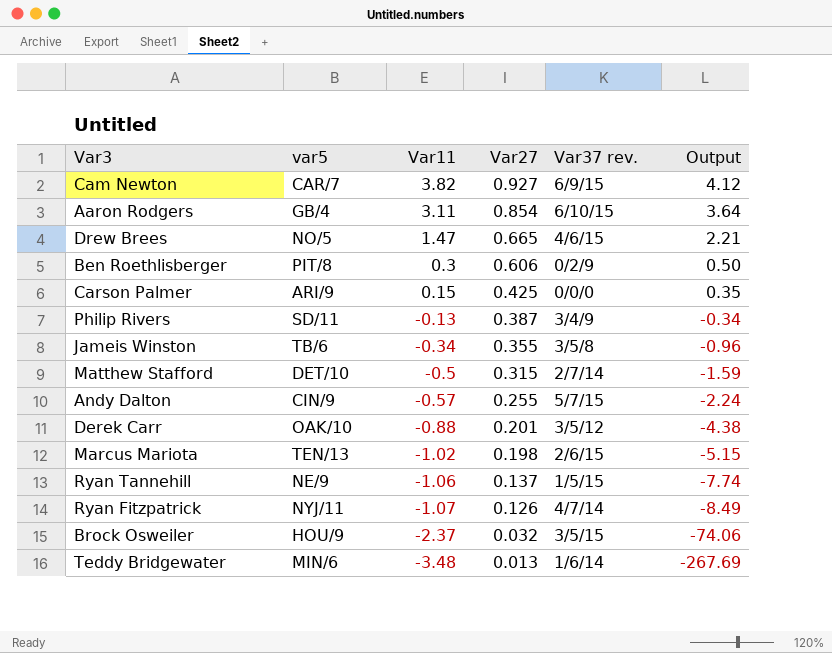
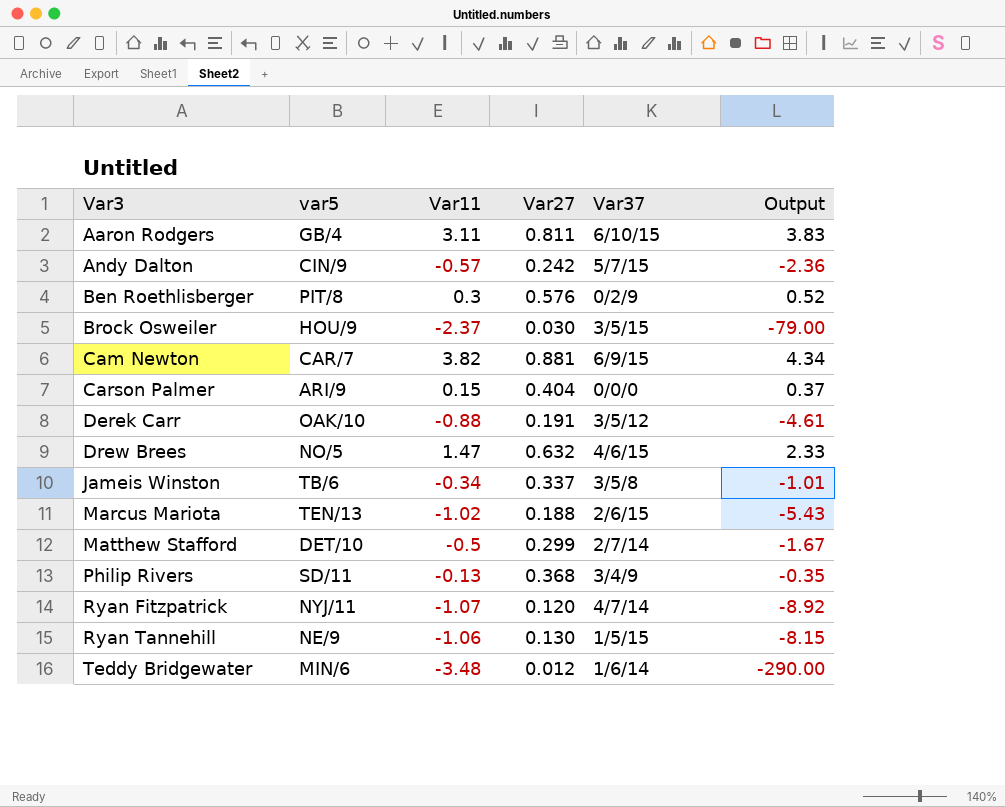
row order: Var11 descending -> Var3 ascending
column name: Var37 rev. -> Var37
Aaron Rodgers | Var27: 0.854 -> 0.811
Aaron Rodgers | Output: 3.64 -> 3.83
Andy Dalton | Var27: 0.255 -> 0.242
Andy Dalton | Output: -2.24 -> -2.36
Ben Roethlisberger | Var27: 0.606 -> 0.576
Ben Roethlisberger | Output: 0.50 -> 0.52
Brock Osweiler | Var27: 0.032 -> 0.030
Brock Osweiler | Output: -74.06 -> -79.00
Cam Newton | Var27: 0.927 -> 0.881
Cam Newton | Output: 4.12 -> 4.34
Carson Palmer | Var27: 0.425 -> 0.404
Carson Palmer | Output: 0.35 -> 0.37
Derek Carr | Var27: 0.201 -> 0.191
Derek Carr | Output: -4.38 -> -4.61
Drew Brees | Var27: 0.665 -> 0.632
Drew Brees | Output: 2.21 -> 2.33
Jameis Winston | Var27: 0.355 -> 0.337
Jameis Winston | Output: -0.96 -> -1.01
Marcus Mariota | Var27: 0.198 -> 0.188
Marcus Mariota | Output: -5.15 -> -5.43
Matthew Stafford | Var27: 0.315 -> 0.299
Matthew Stafford | Output: -1.59 -> -1.67
Philip Rivers | Var27: 0.387 -> 0.368
Philip Rivers | Output: -0.34 -> -0.35
Ryan Fitzpatrick | Var27: 0.126 -> 0.120
Ryan Fitzpatrick | Output: -8.49 -> -8.92
Ryan Tannehill | Var27: 0.137 -> 0.130
Ryan Tannehill | Output: -7.74 -> -8.15
Teddy Bridgewater | Var27: 0.013 -> 0.012
Teddy Bridgewater | Output: -267.69 -> -290.00

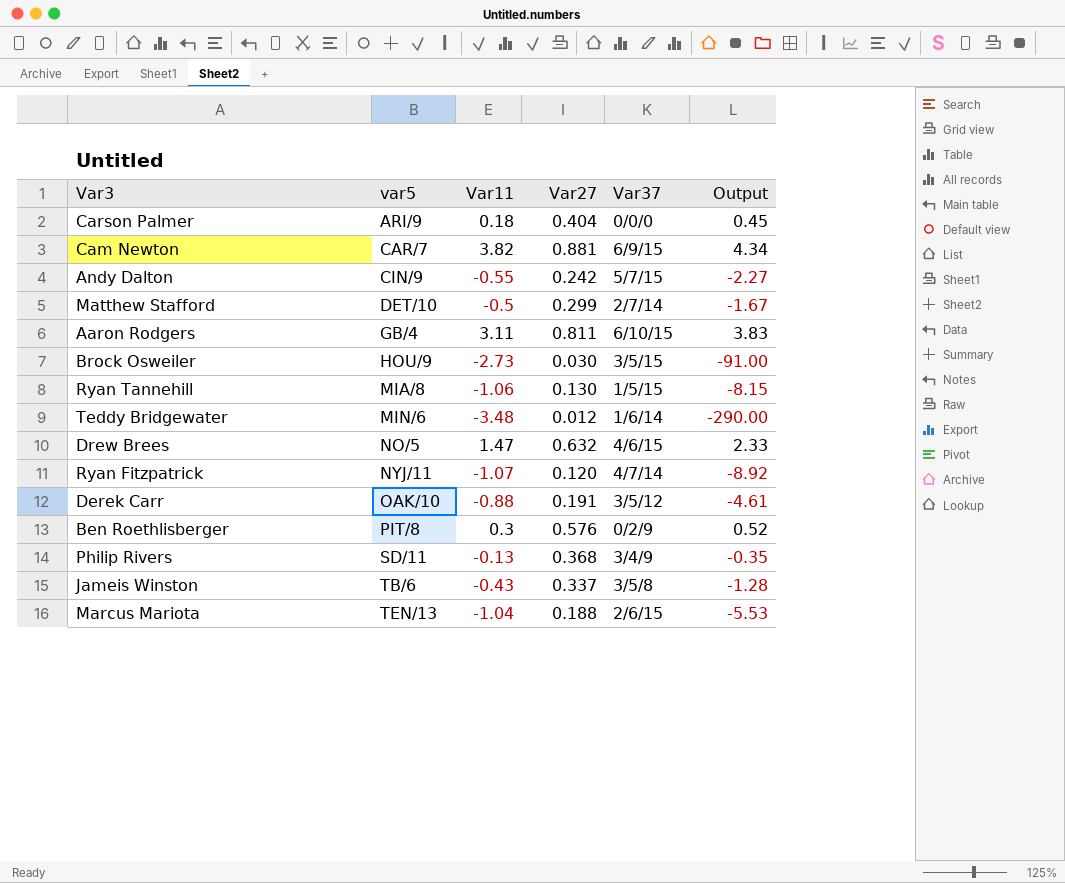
row order: Var3 ascending -> var5 ascending
Carson Palmer | Var11: 0.15 -> 0.18
Carson Palmer | Output: 0.37 -> 0.45
Andy Dalton | Var11: -0.57 -> -0.55
Andy Dalton | Output: -2.36 -> -2.27
Brock Osweiler | Var11: -2.37 -> -2.73
Brock Osweiler | Output: -79.00 -> -91.00
Ryan Tannehill | var5: NE/9 -> MIA/8
Jameis Winston | Var11: -0.34 -> -0.43
Jameis Winston | Output: -1.01 -> -1.28
Marcus Mariota | Var11: -1.02 -> -1.04
Marcus Mariota | Output: -5.43 -> -5.53

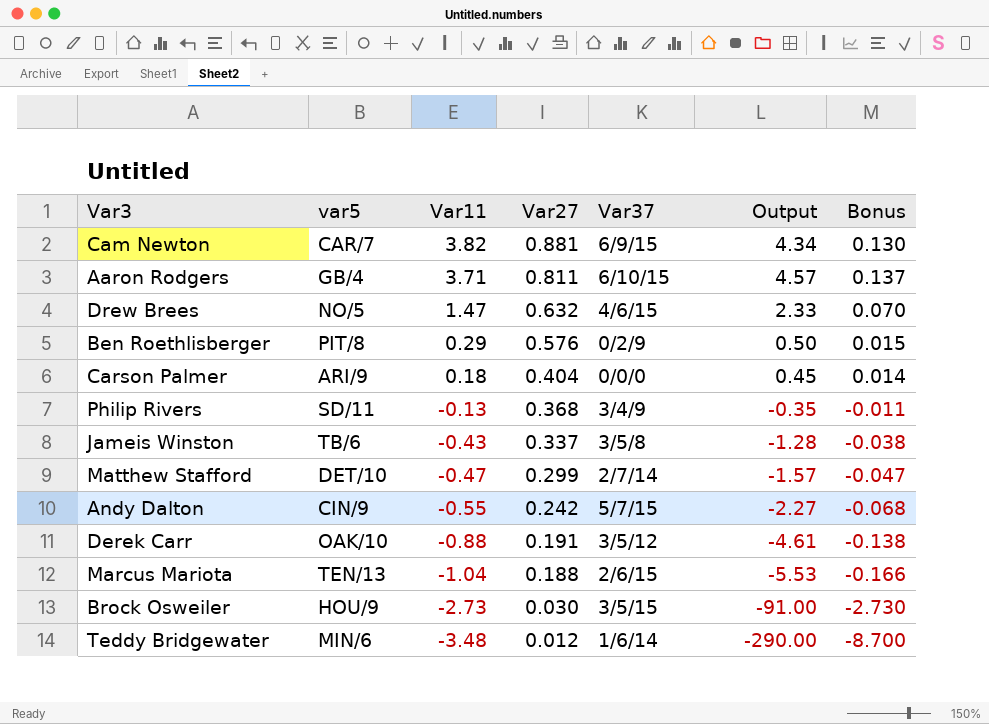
row order: var5 ascending -> Var11 descending
column Bonus | formula: none -> [Output] * 0.03
row Ryan Tannehill: MIA/8 | -1.06 | 0.130 | 1/5/15 | -8.15 -> none
row Ryan Fitzpatrick: NYJ/11 | -1.07 | 0.120 | 4/7/14 | -8.92 -> none
Aaron Rodgers | Var11: 3.11 -> 3.71
Aaron Rodgers | Output: 3.83 -> 4.57
Ben Roethlisberger | Var11: 0.3 -> 0.29
Ben Roethlisberger | Output: 0.52 -> 0.50
Matthew Stafford | Var11: -0.5 -> -0.47
Matthew Stafford | Output: -1.67 -> -1.57

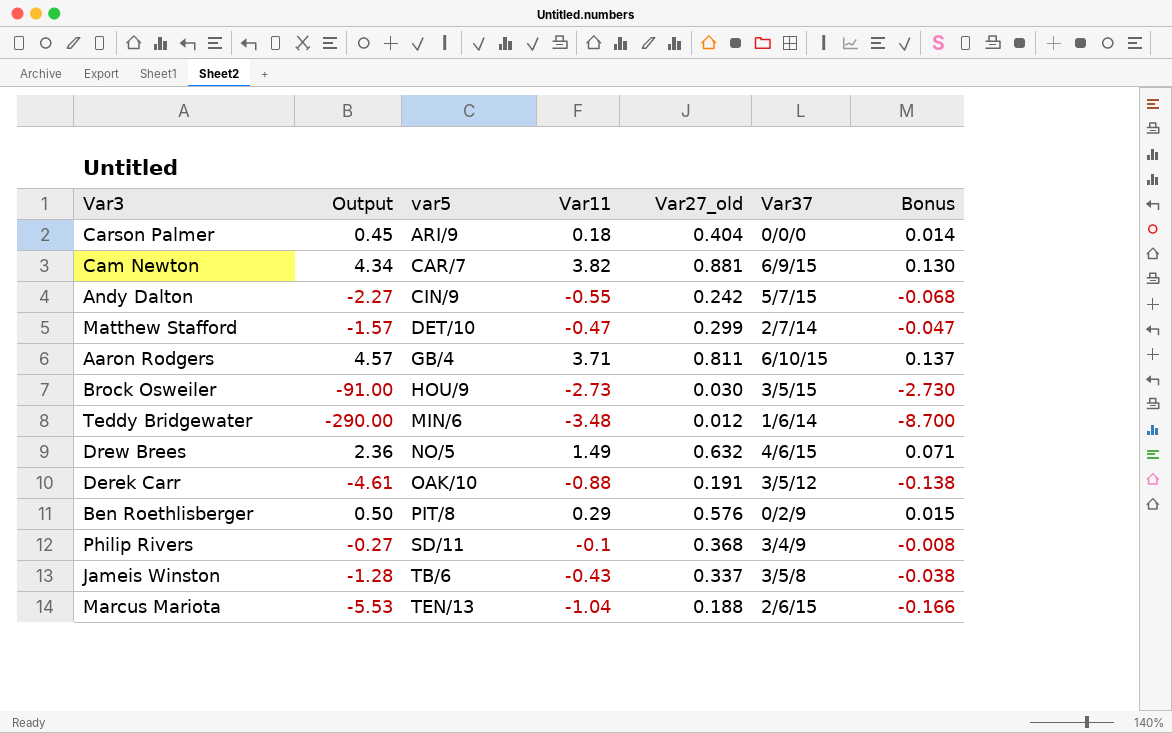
row order: Var11 descending -> var5 ascending
column Output | position: 6 -> 2
column name: Var27 -> Var27_old
Drew Brees | Output: 2.33 -> 2.36
Drew Brees | Var11: 1.47 -> 1.49
Drew Brees | Bonus: 0.070 -> 0.071
Philip Rivers | Output: -0.35 -> -0.27
Philip Rivers | Var11: -0.13 -> -0.1
Philip Rivers | Bonus: -0.011 -> -0.008

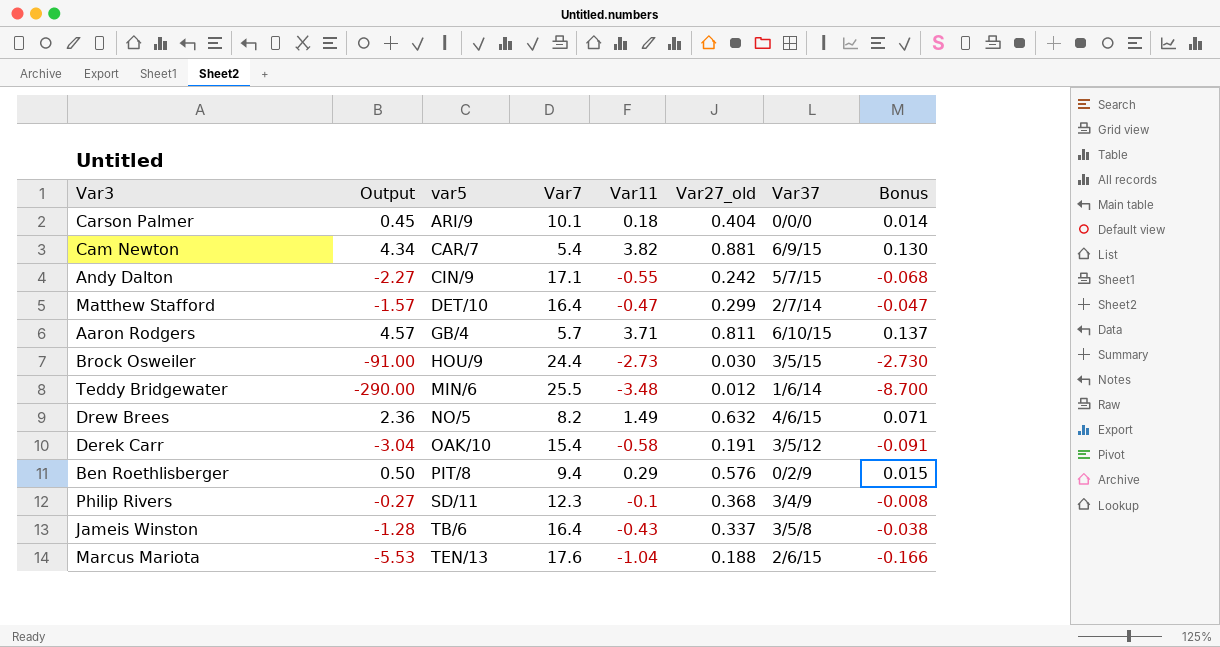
column Var7 | position: none -> 4
Derek Carr | Output: -4.61 -> -3.04
Derek Carr | Var11: -0.88 -> -0.58
Derek Carr | Bonus: -0.138 -> -0.091

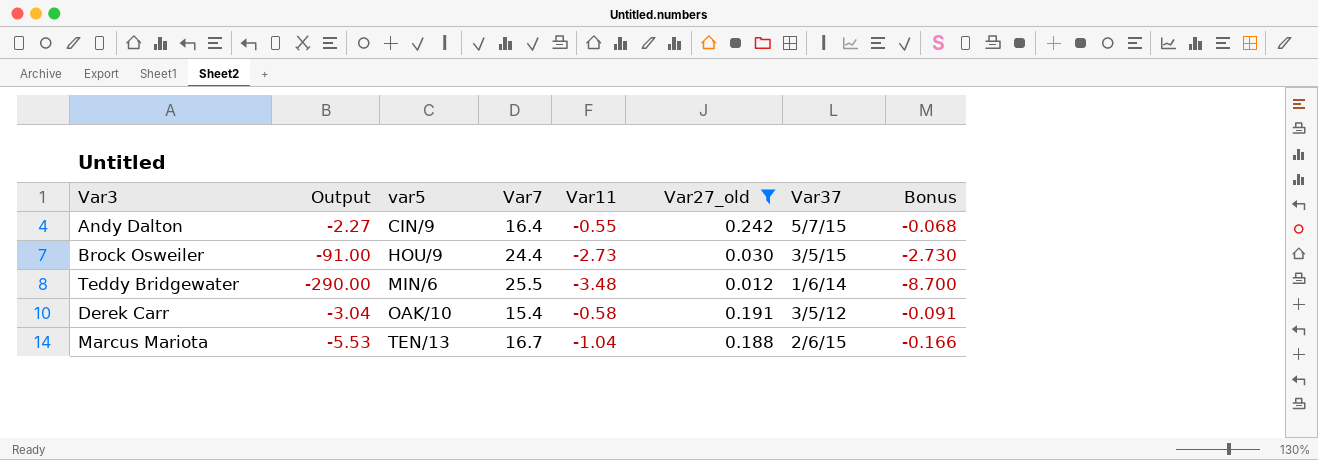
filter: none -> Var27_old <= 0.242
Andy Dalton | Var7: 17.1 -> 16.4
Marcus Mariota | Var7: 17.6 -> 16.7

